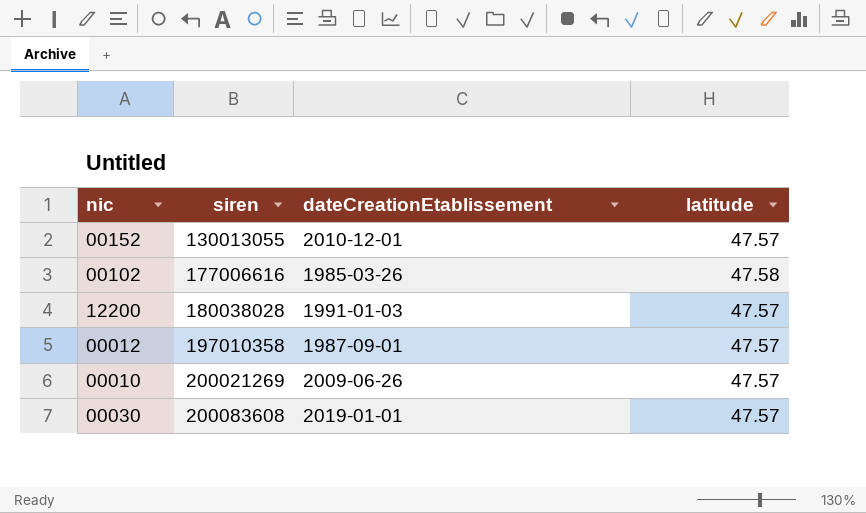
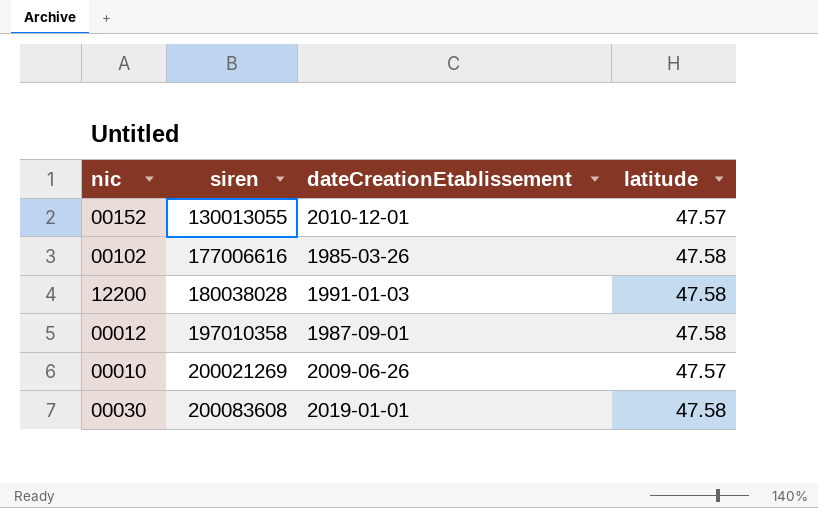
12200 | latitude: 47.57 -> 47.58
00012 | latitude: 47.57 -> 47.58
00030 | latitude: 47.57 -> 47.58

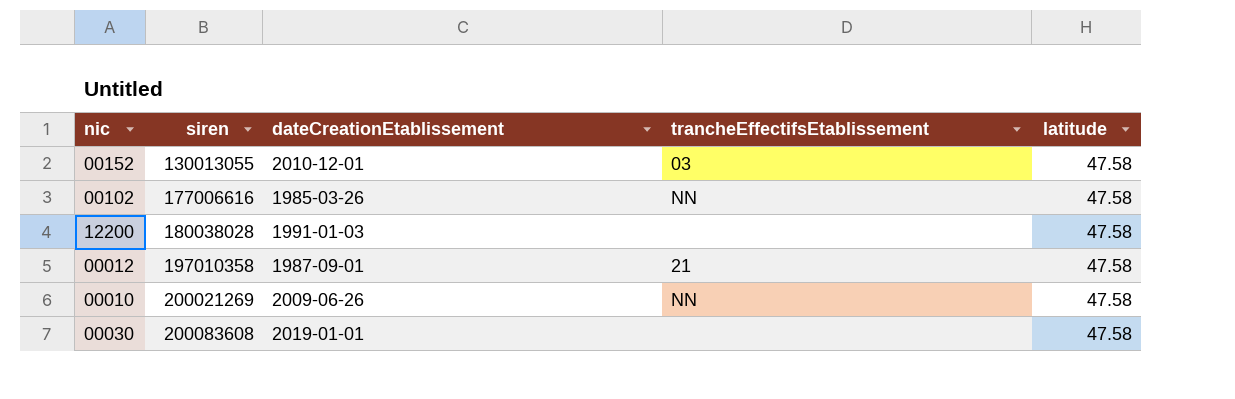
column trancheEffectifsEtablissement | position: none -> 4
00152 | latitude: 47.57 -> 47.58
00010 | latitude: 47.57 -> 47.58

